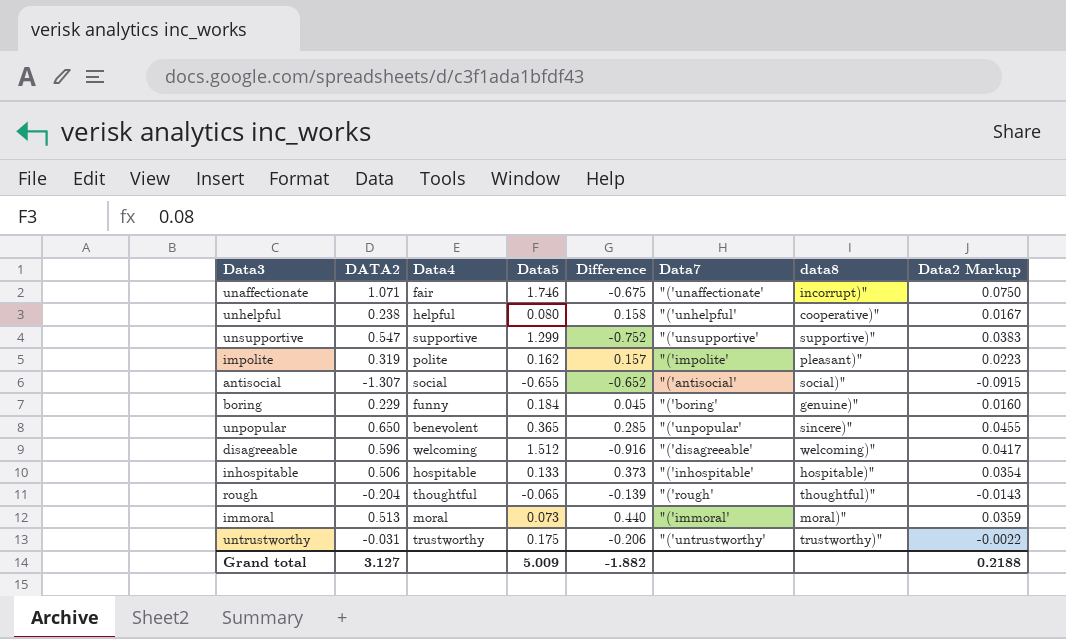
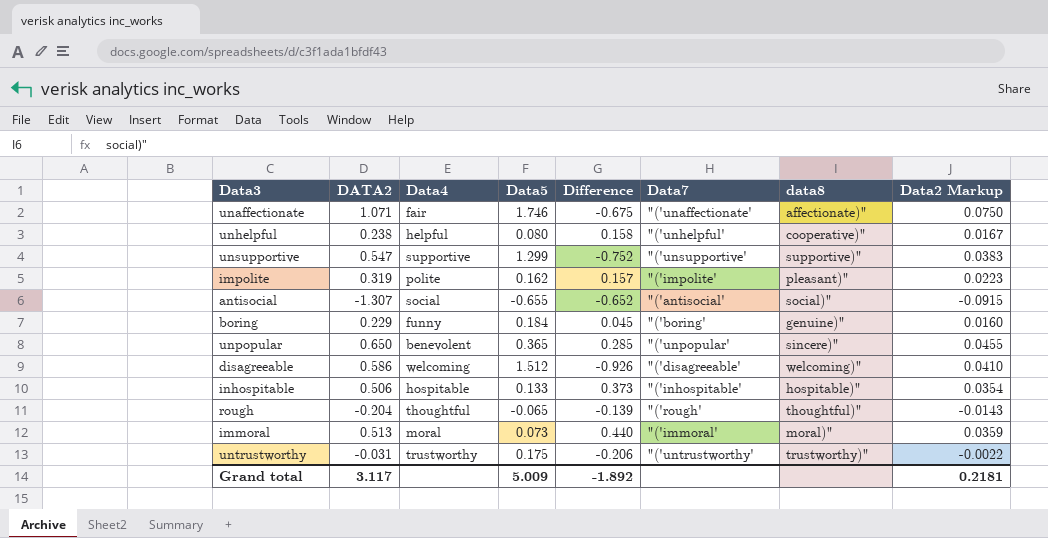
unaffectionate | data8: incorrupt)" -> affectionate)"
disagreeable | DATA2: 0.596 -> 0.586
disagreeable | Difference: -0.916 -> -0.926
disagreeable | Data2 Markup: 0.0417 -> 0.0410
Grand total | DATA2: 3.127 -> 3.117
Grand total | Difference: -1.882 -> -1.892
Grand total | Data2 Markup: 0.2188 -> 0.2181

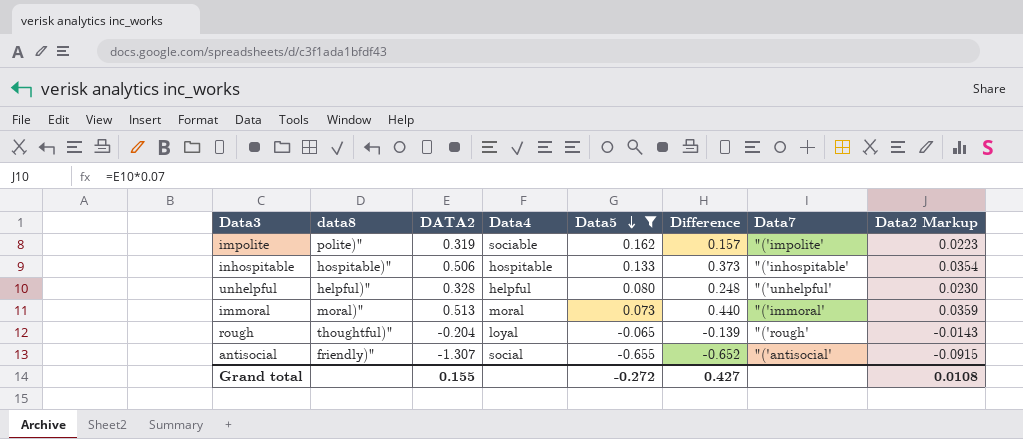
filter: none -> Data5 <= 0.162
row order: none -> Data5 descending
column data8 | position: 7 -> 2
impolite | data8: pleasant)" -> polite)"
impolite | Data4: polite -> sociable
unhelpful | data8: cooperative)" -> helpful)"
unhelpful | DATA2: 0.238 -> 0.328
unhelpful | Difference: 0.158 -> 0.248
unhelpful | Data2 Markup: 0.0167 -> 0.0230
rough | Data4: thoughtful -> loyal
antisocial | data8: social)" -> friendly)"
Grand total | DATA2: 3.117 -> 0.155
Grand total | Data5: 5.009 -> -0.272
Grand total | Difference: -1.892 -> 0.427
Grand total | Data2 Markup: 0.2181 -> 0.0108

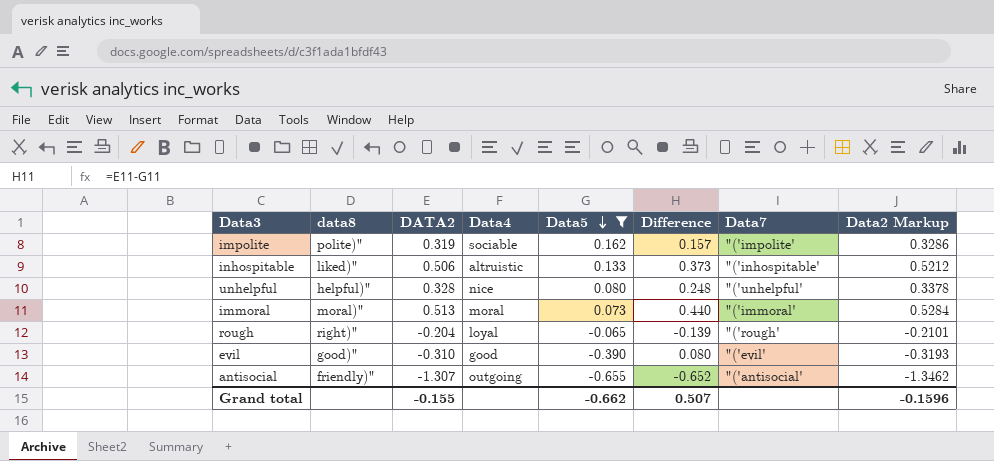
column Data2 Markup | formula: [DATA2] * 0.07 -> [DATA2] * 1.03
inhospitable | data8: hospitable)" -> liked)"
inhospitable | Data4: hospitable -> altruistic
unhelpful | Data4: helpful -> nice
rough | data8: thoughtful)" -> right)"
row evil: none -> good)" | -0.310 | good | -0.390 | 0.080 | "('evil' | -0.3193
antisocial | Data4: social -> outgoing
Grand total | DATA2: 0.155 -> -0.155
Grand total | Data5: -0.272 -> -0.662
Grand total | Difference: 0.427 -> 0.507
Grand total | Data2 Markup: 0.0108 -> -0.1596

